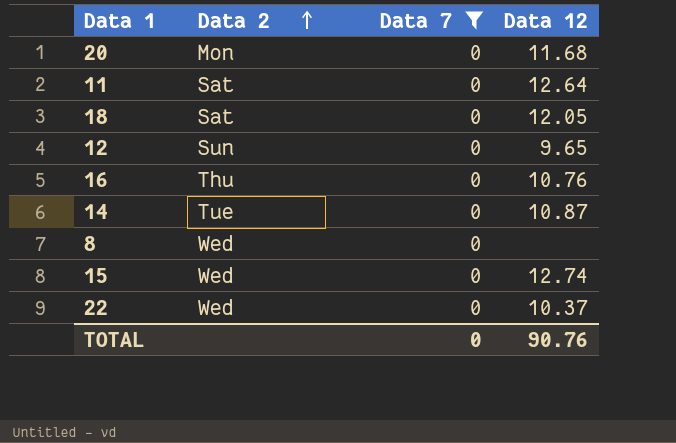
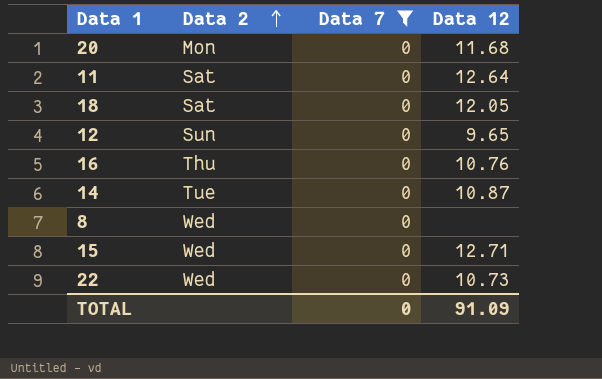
15 | Data 12: 12.74 -> 12.71
22 | Data 12: 10.37 -> 10.73
TOTAL | Data 12: 90.76 -> 91.09

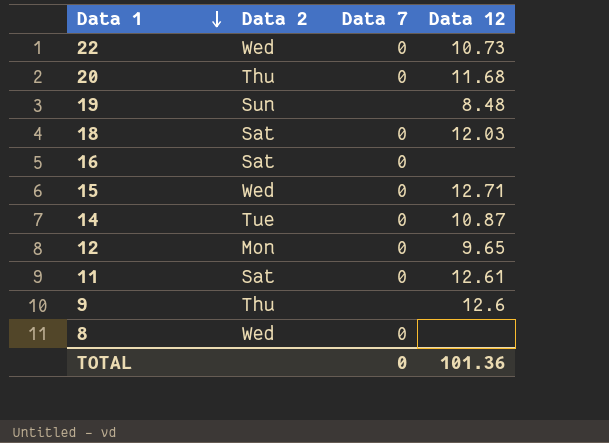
filter: Data 7 = 0 -> none
row order: Data 2 ascending -> Data 1 descending
20 | Data 2: Mon -> Thu
18 | Data 12: 12.05 -> 12.03
16 | Data 2: Thu -> Sat
16 | Data 12: 10.76 -> none
12 | Data 2: Sun -> Mon
11 | Data 12: 12.64 -> 12.61
TOTAL | Data 12: 91.09 -> 101.36

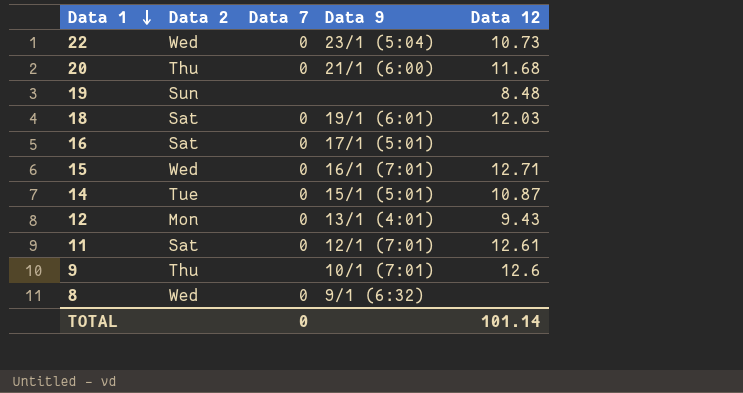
column Data 9 | position: none -> 4
12 | Data 12: 9.65 -> 9.43
TOTAL | Data 12: 101.36 -> 101.14

